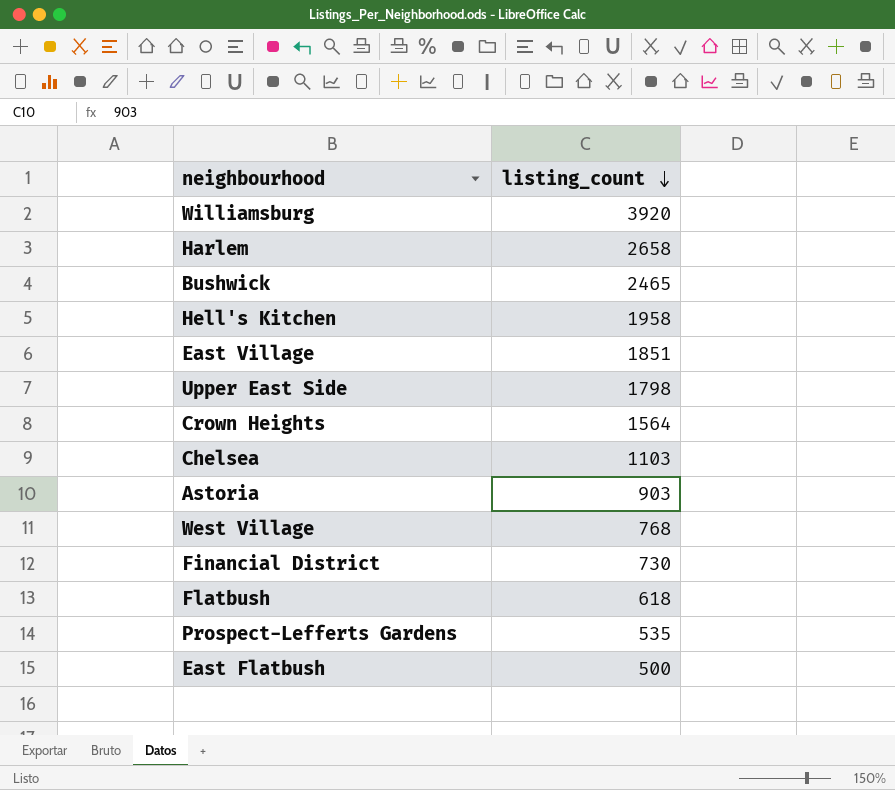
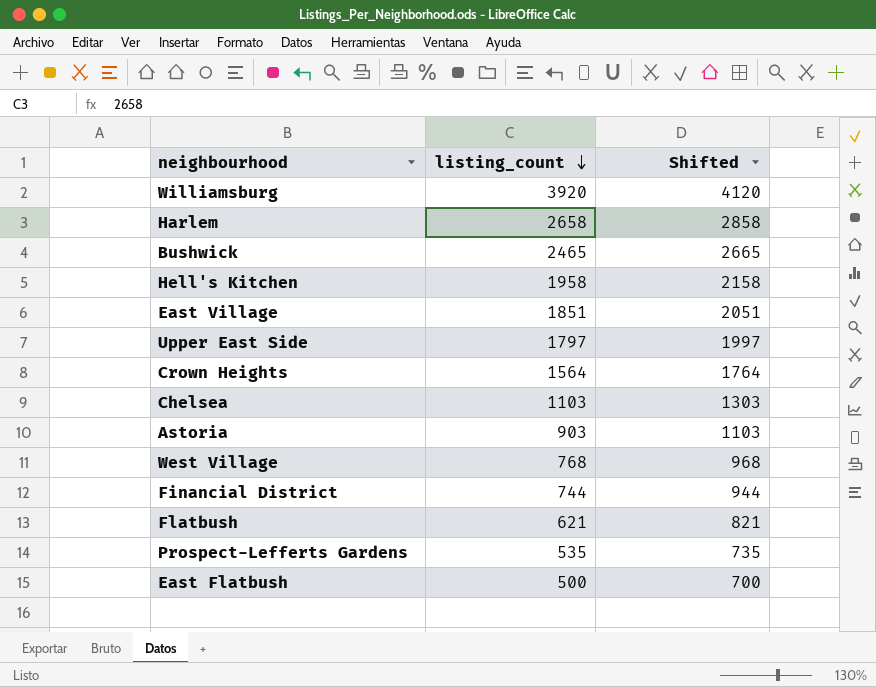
column Shifted | formula: none -> [listing_count] + 200
Upper East Side | listing_count: 1798 -> 1797
Financial District | listing_count: 730 -> 744
Flatbush | listing_count: 618 -> 621

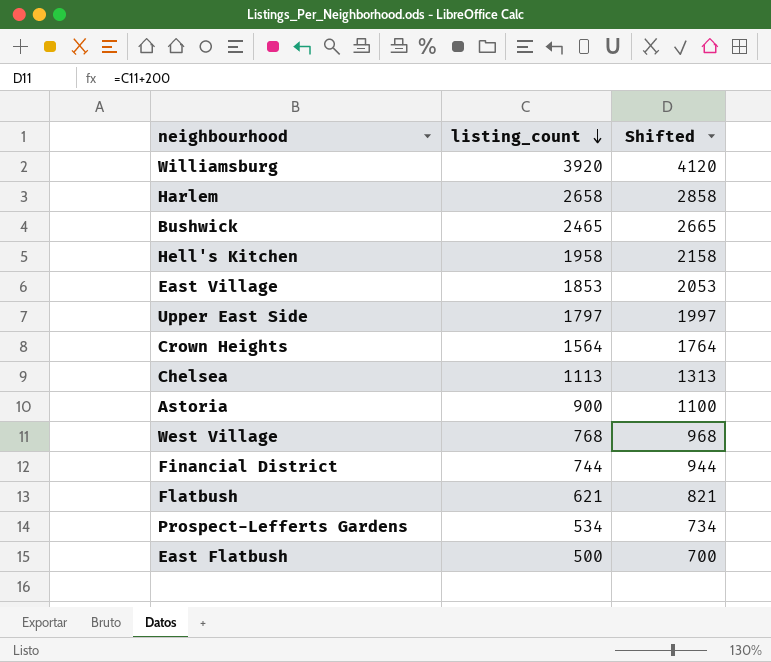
East Village | listing_count: 1851 -> 1853
East Village | Shifted: 2051 -> 2053
Chelsea | listing_count: 1103 -> 1113
Chelsea | Shifted: 1303 -> 1313
Astoria | listing_count: 903 -> 900
Astoria | Shifted: 1103 -> 1100
Prospect-Lefferts Gardens | listing_count: 535 -> 534
Prospect-Lefferts Gardens | Shifted: 735 -> 734

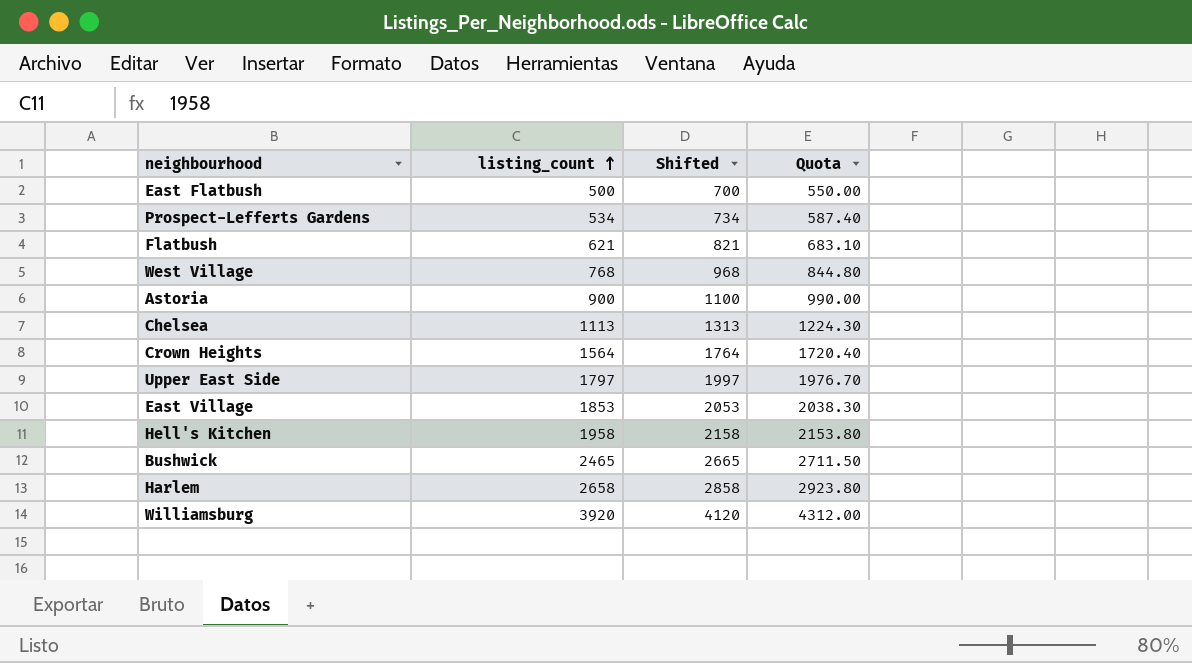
row order: listing_count descending -> listing_count ascending
column Quota | formula: none -> [listing_count] * 1.1
row Financial District: 744 | 944 -> none

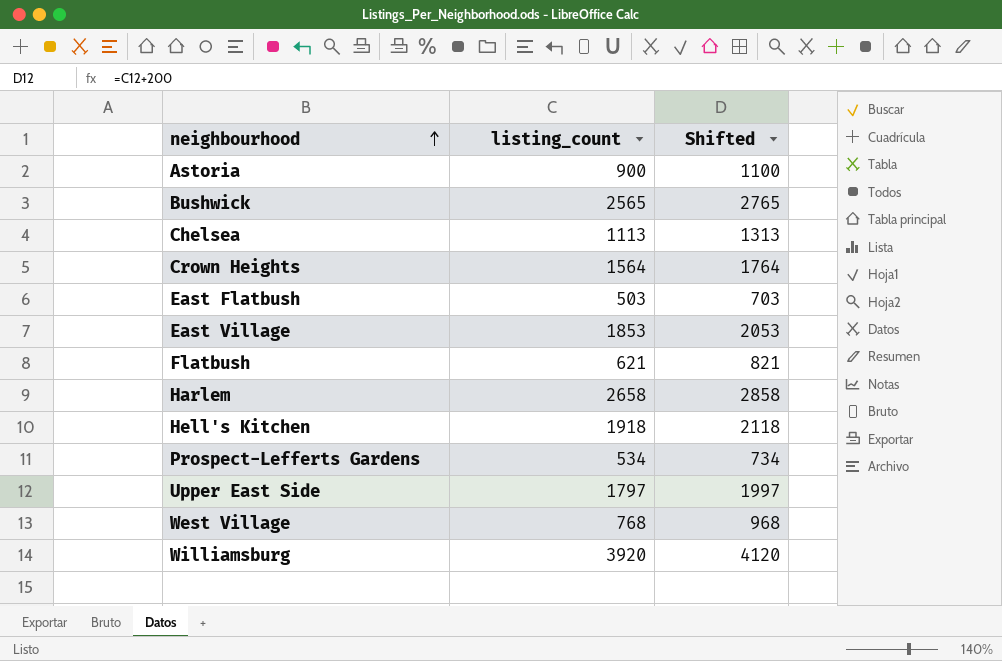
row order: listing_count ascending -> neighbourhood ascending
column Quota | formula: [listing_count] * 1.1 -> none
Bushwick | listing_count: 2465 -> 2565
Bushwick | Shifted: 2665 -> 2765
East Flatbush | listing_count: 500 -> 503
East Flatbush | Shifted: 700 -> 703
Hell's Kitchen | listing_count: 1958 -> 1918
Hell's Kitchen | Shifted: 2158 -> 2118

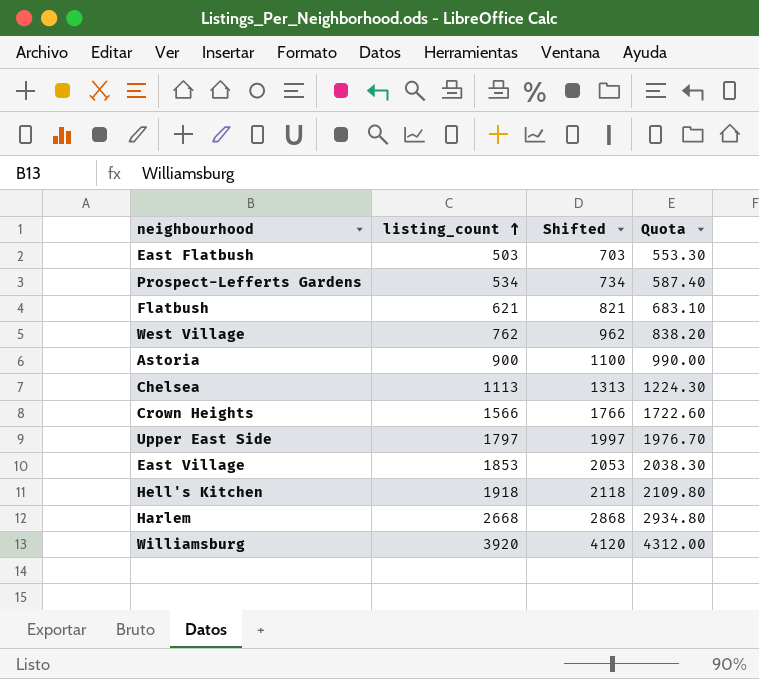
row order: neighbourhood ascending -> listing_count ascending
column Quota | formula: none -> [listing_count] * 1.1
row Bushwick: 2565 | 2765 -> none
West Village | listing_count: 768 -> 762
West Village | Shifted: 968 -> 962
Crown Heights | listing_count: 1564 -> 1566
Crown Heights | Shifted: 1764 -> 1766
Harlem | listing_count: 2658 -> 2668
Harlem | Shifted: 2858 -> 2868

